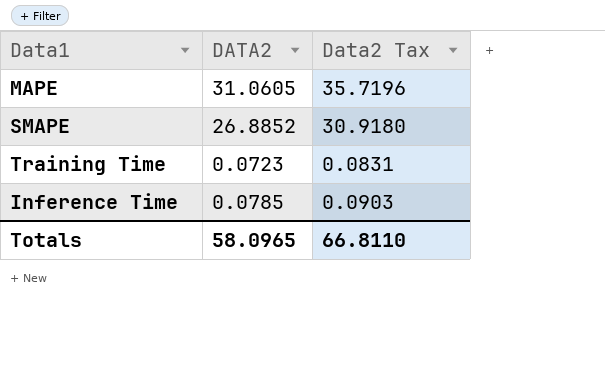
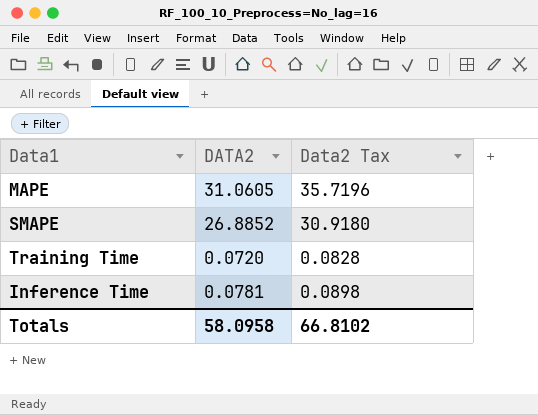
Training Time | DATA2: 0.0723 -> 0.0720
Training Time | Data2 Tax: 0.0831 -> 0.0828
Inference Time | DATA2: 0.0785 -> 0.0781
Inference Time | Data2 Tax: 0.0903 -> 0.0898
Totals | DATA2: 58.0965 -> 58.0958
Totals | Data2 Tax: 66.8110 -> 66.8102

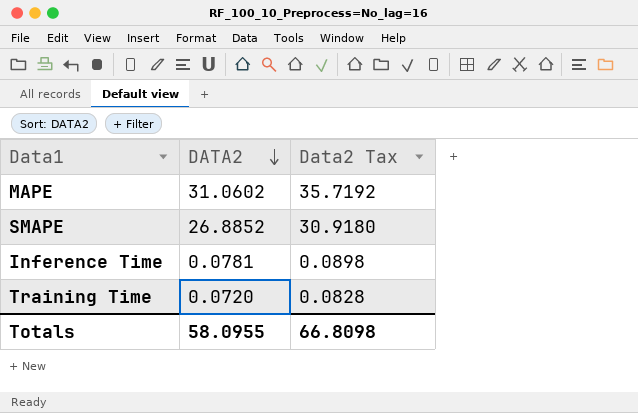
row order: none -> DATA2 descending
MAPE | DATA2: 31.0605 -> 31.0602
MAPE | Data2 Tax: 35.7196 -> 35.7192
Totals | DATA2: 58.0958 -> 58.0955
Totals | Data2 Tax: 66.8102 -> 66.8098

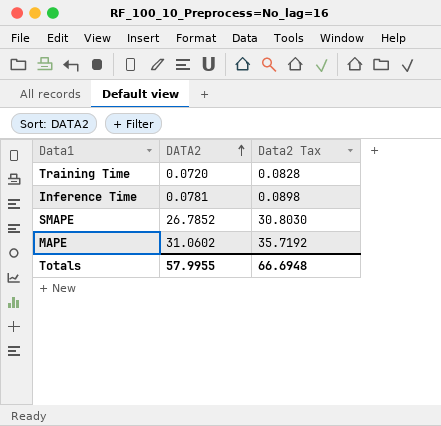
row order: DATA2 descending -> DATA2 ascending
SMAPE | DATA2: 26.8852 -> 26.7852
SMAPE | Data2 Tax: 30.9180 -> 30.8030
Totals | DATA2: 58.0955 -> 57.9955
Totals | Data2 Tax: 66.8098 -> 66.6948

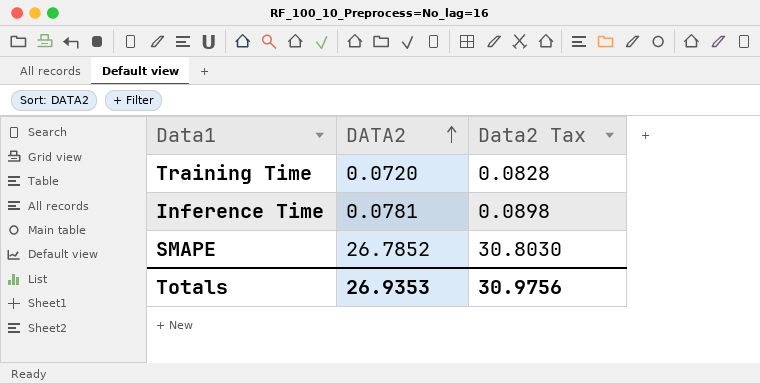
row MAPE: 31.0602 | 35.7192 -> none
Totals | DATA2: 57.9955 -> 26.9353
Totals | Data2 Tax: 66.6948 -> 30.9756

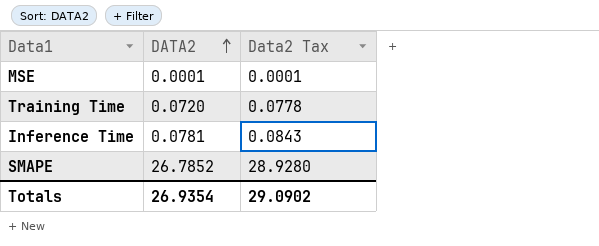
column Data2 Tax | formula: [DATA2] * 1.15 -> [DATA2] * 1.08
row MSE: none -> 0.0001 | 0.0001
Totals | DATA2: 26.9353 -> 26.9354
Totals | Data2 Tax: 30.9756 -> 29.0902

